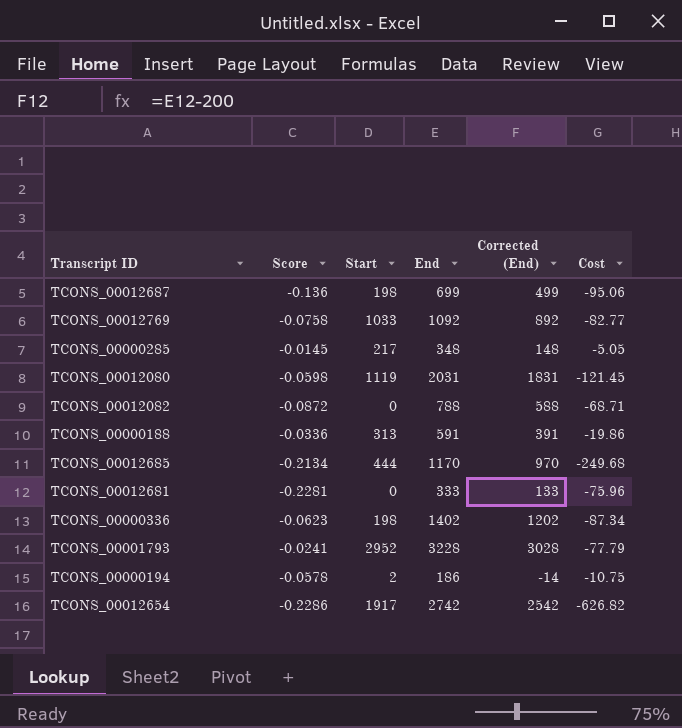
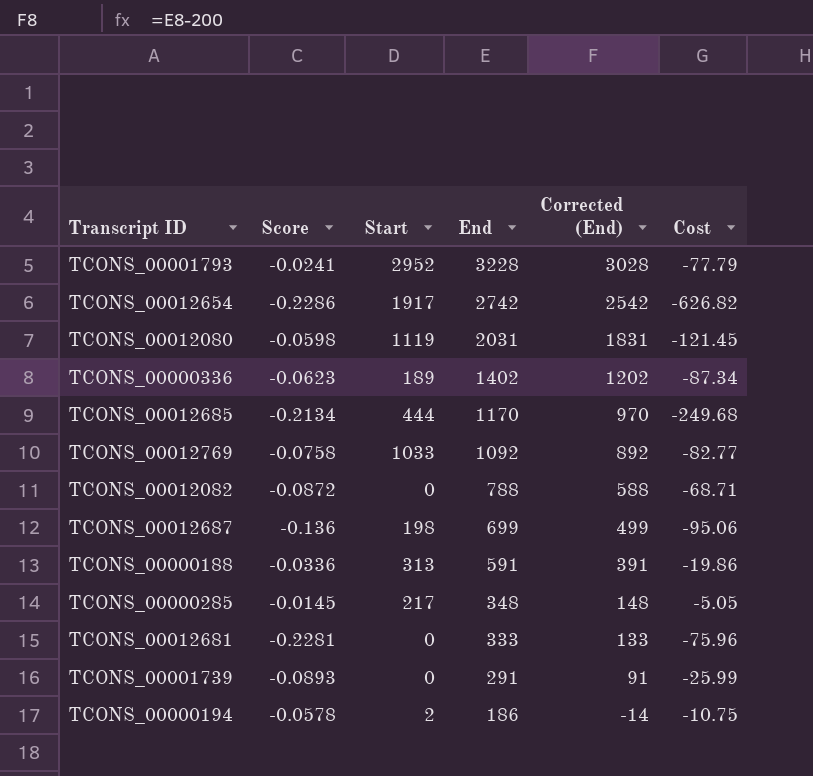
row order: none -> End descending
TCONS_00000336 | Start: 198 -> 189
row TCONS_00001739: none -> -0.0893 | 0 | 291 | 91 | -25.99

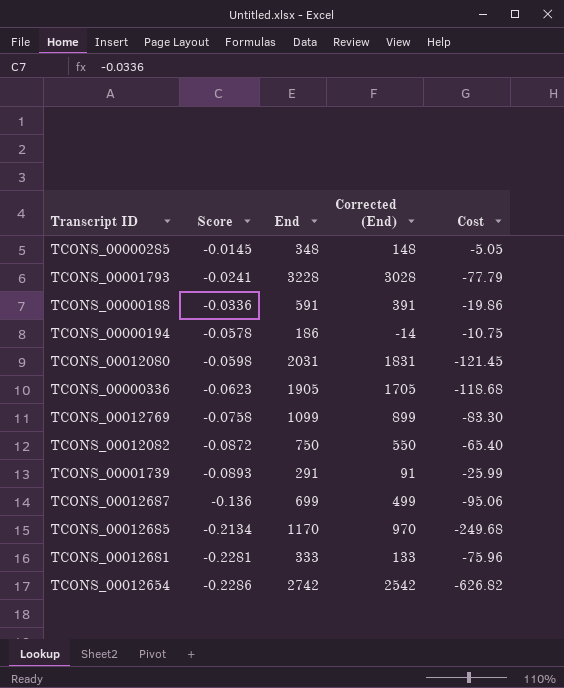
row order: End descending -> Score descending
column Start | position: 3 -> none
TCONS_00000336 | End: 1402 -> 1905
TCONS_00000336 | Corrected (End): 1202 -> 1705
TCONS_00000336 | Cost: -87.34 -> -118.68
TCONS_00012769 | End: 1092 -> 1099
TCONS_00012769 | Corrected (End): 892 -> 899
TCONS_00012769 | Cost: -82.77 -> -83.30
TCONS_00012082 | End: 788 -> 750
TCONS_00012082 | Corrected (End): 588 -> 550
TCONS_00012082 | Cost: -68.71 -> -65.40

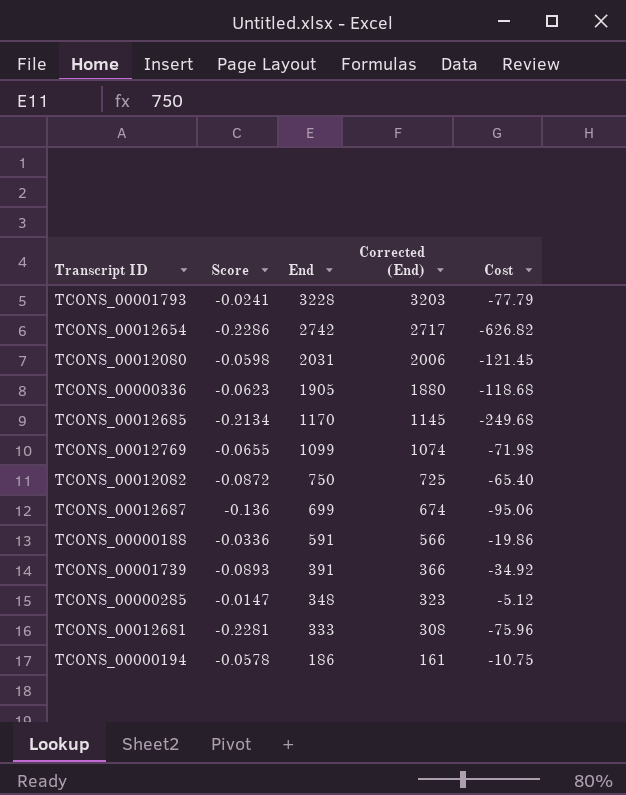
row order: Score descending -> End descending
column Corrected (End) | formula: [End] - 200 -> [End] - 25
TCONS_00012769 | Score: -0.0758 -> -0.0655
TCONS_00012769 | Cost: -83.30 -> -71.98
TCONS_00001739 | End: 291 -> 391
TCONS_00001739 | Cost: -25.99 -> -34.92
TCONS_00000285 | Score: -0.0145 -> -0.0147
TCONS_00000285 | Cost: -5.05 -> -5.12

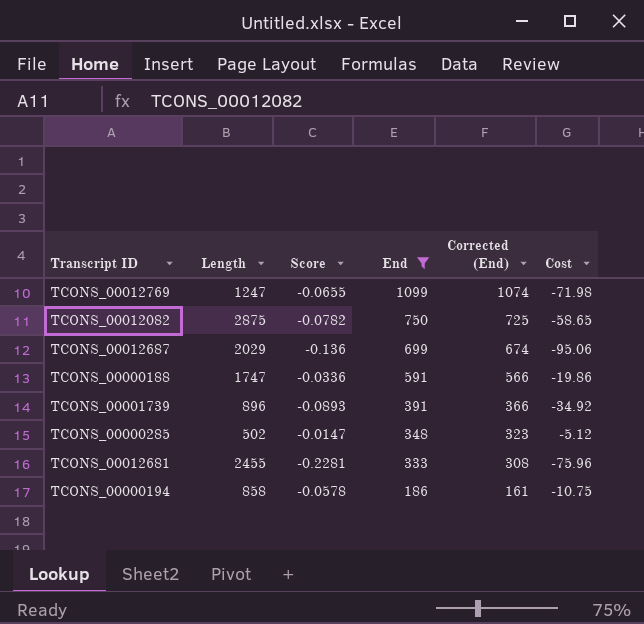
filter: none -> End <= 1099
column Length | position: none -> 2
TCONS_00012082 | Score: -0.0872 -> -0.0782
TCONS_00012082 | Cost: -65.40 -> -58.65

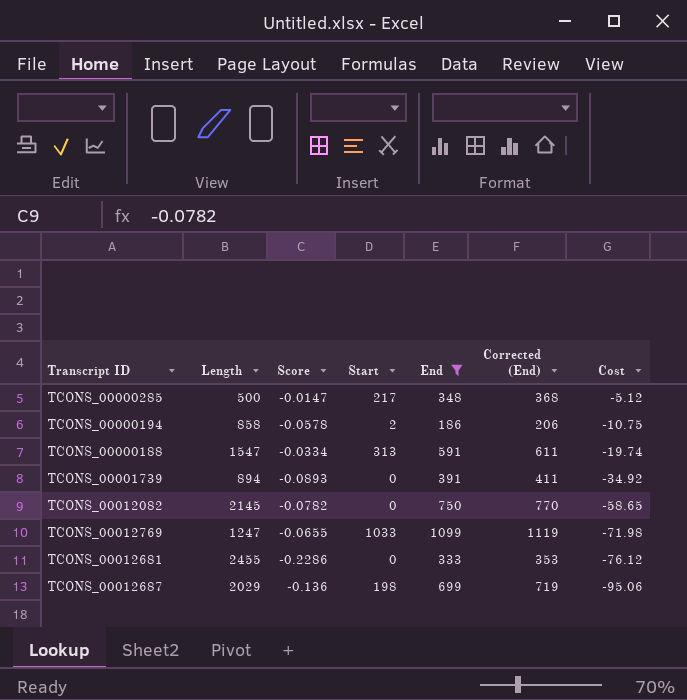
row order: End descending -> Cost descending
column Start | position: none -> 4
column Corrected (End) | formula: [End] - 25 -> [End] + 20
TCONS_00000285 | Length: 502 -> 500
TCONS_00000188 | Length: 1747 -> 1547
TCONS_00000188 | Score: -0.0336 -> -0.0334
TCONS_00000188 | Cost: -19.86 -> -19.74
TCONS_00001739 | Length: 896 -> 894
TCONS_00012082 | Length: 2875 -> 2145
TCONS_00012681 | Score: -0.2281 -> -0.2286
TCONS_00012681 | Cost: -75.96 -> -76.12

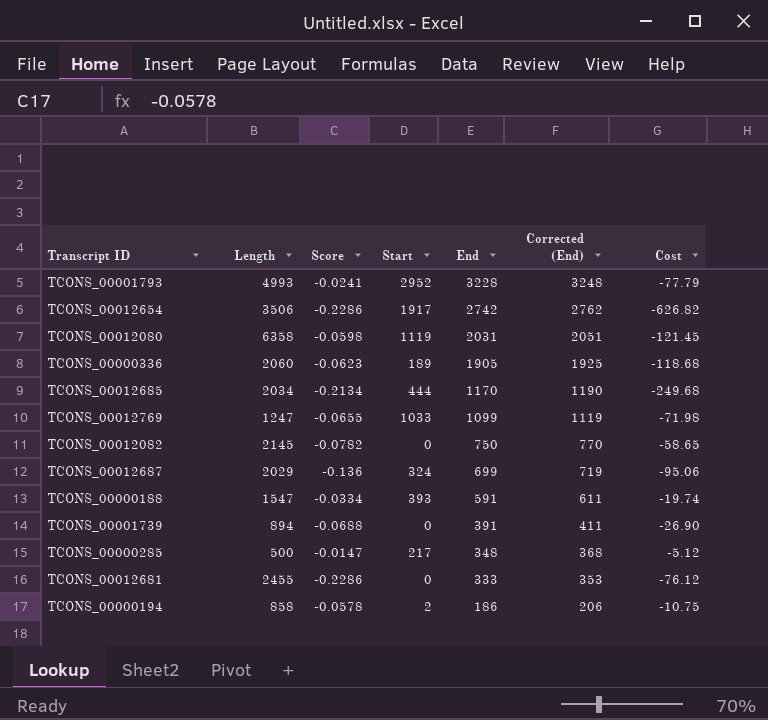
filter: End <= 1099 -> none
row order: Cost descending -> End descending
TCONS_00012687 | Start: 198 -> 324
TCONS_00000188 | Start: 313 -> 393
TCONS_00001739 | Score: -0.0893 -> -0.0688
TCONS_00001739 | Cost: -34.92 -> -26.90

